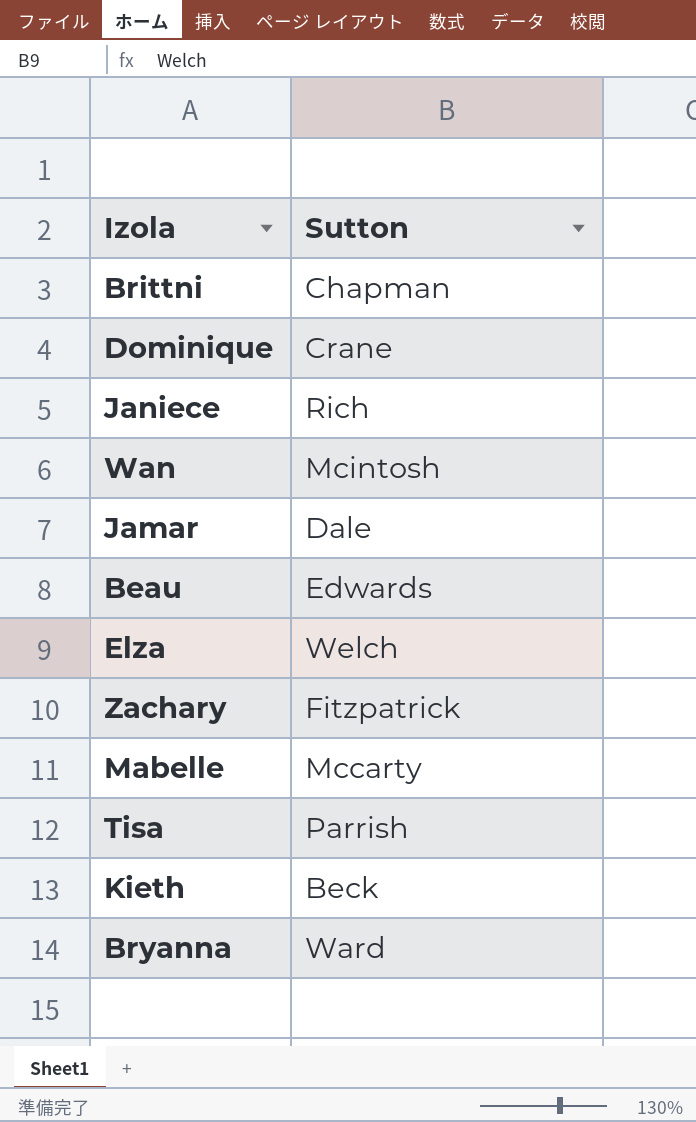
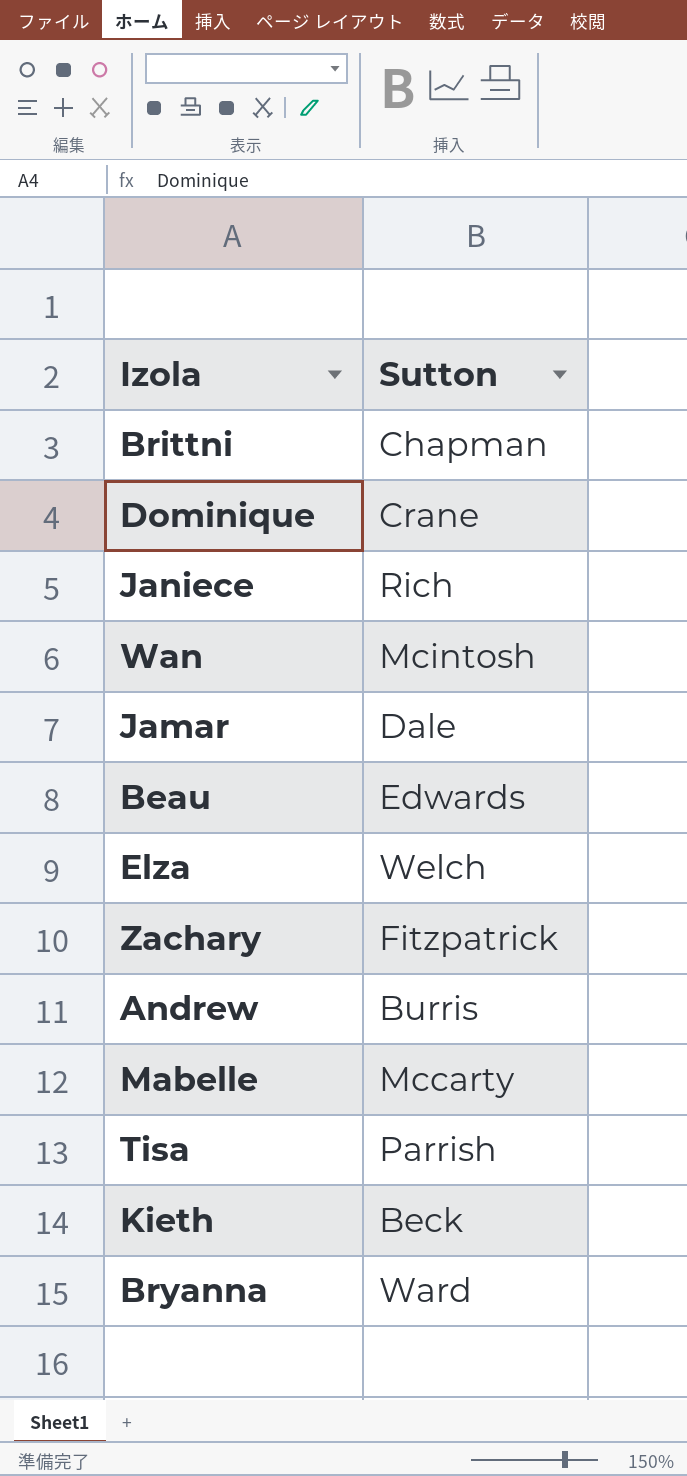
row Andrew: none -> Burris

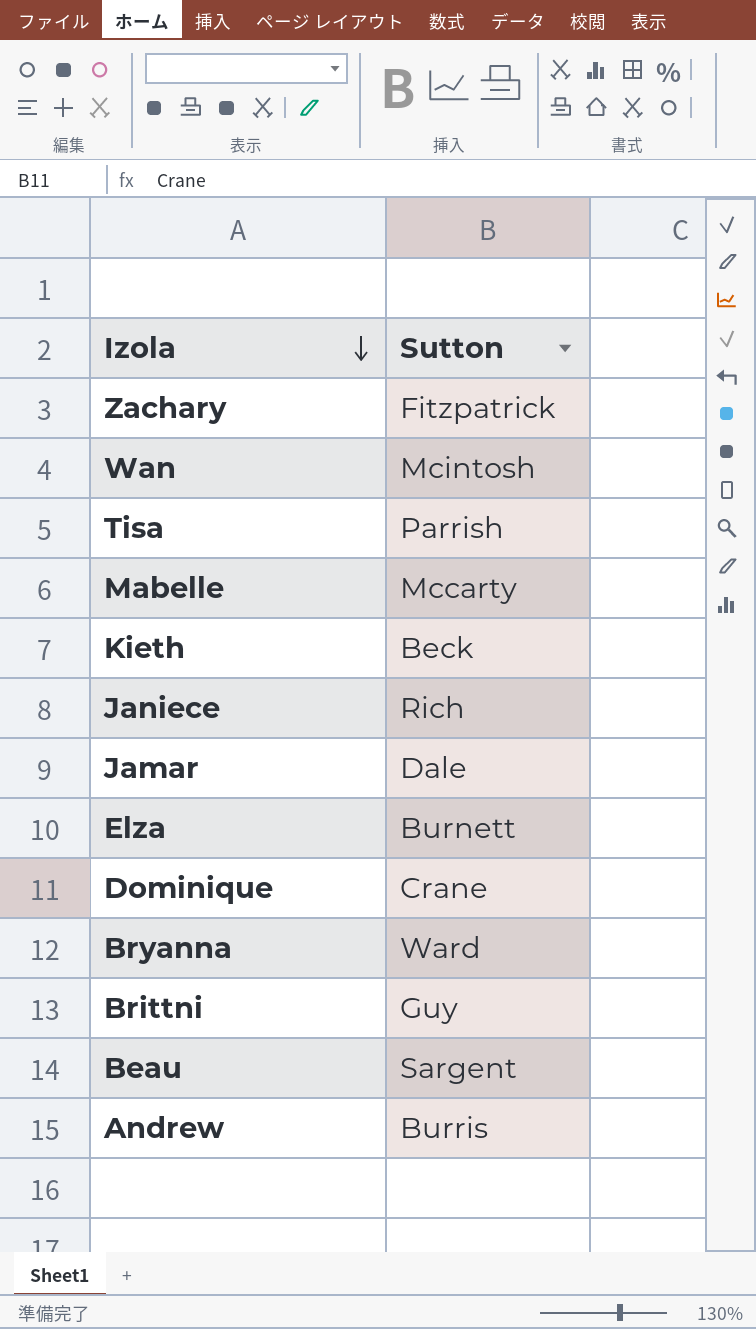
row order: none -> Izola descending
Elza | Sutton: Welch -> Burnett
Brittni | Sutton: Chapman -> Guy
Beau | Sutton: Edwards -> Sargent

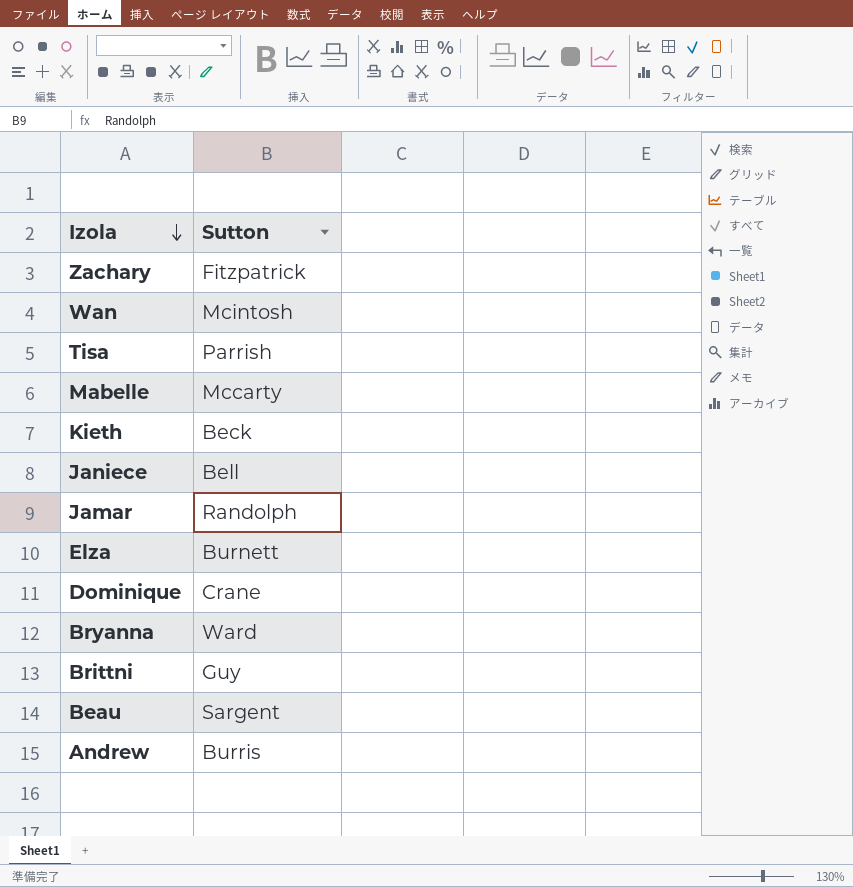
Janiece | Sutton: Rich -> Bell
Jamar | Sutton: Dale -> Randolph

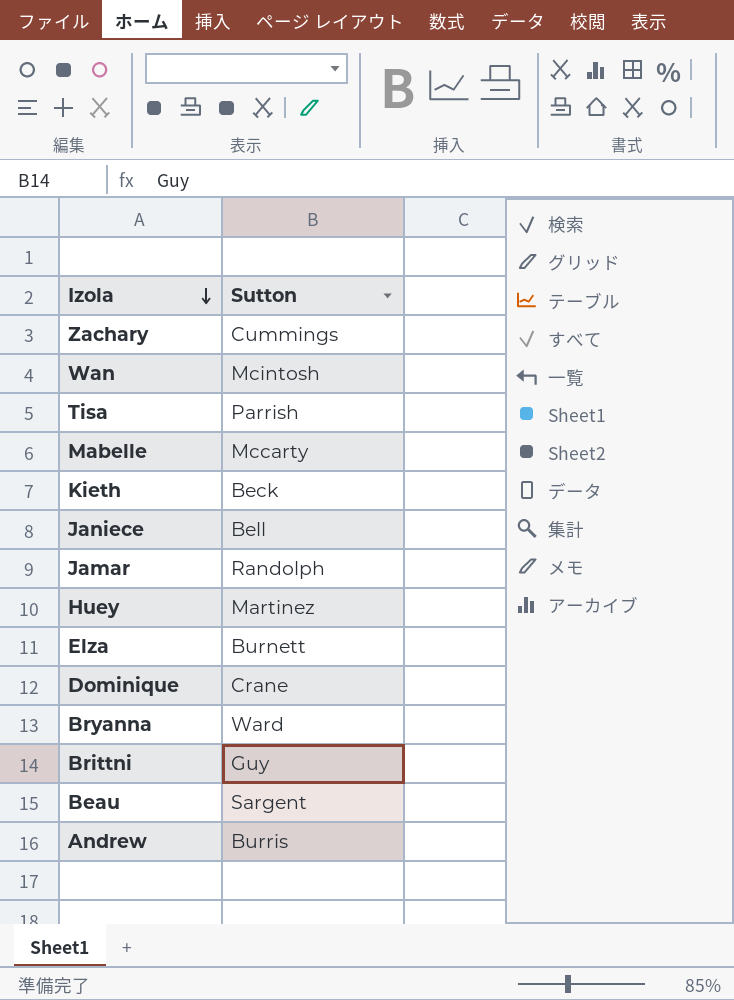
Zachary | Sutton: Fitzpatrick -> Cummings
row Huey: none -> Martinez

